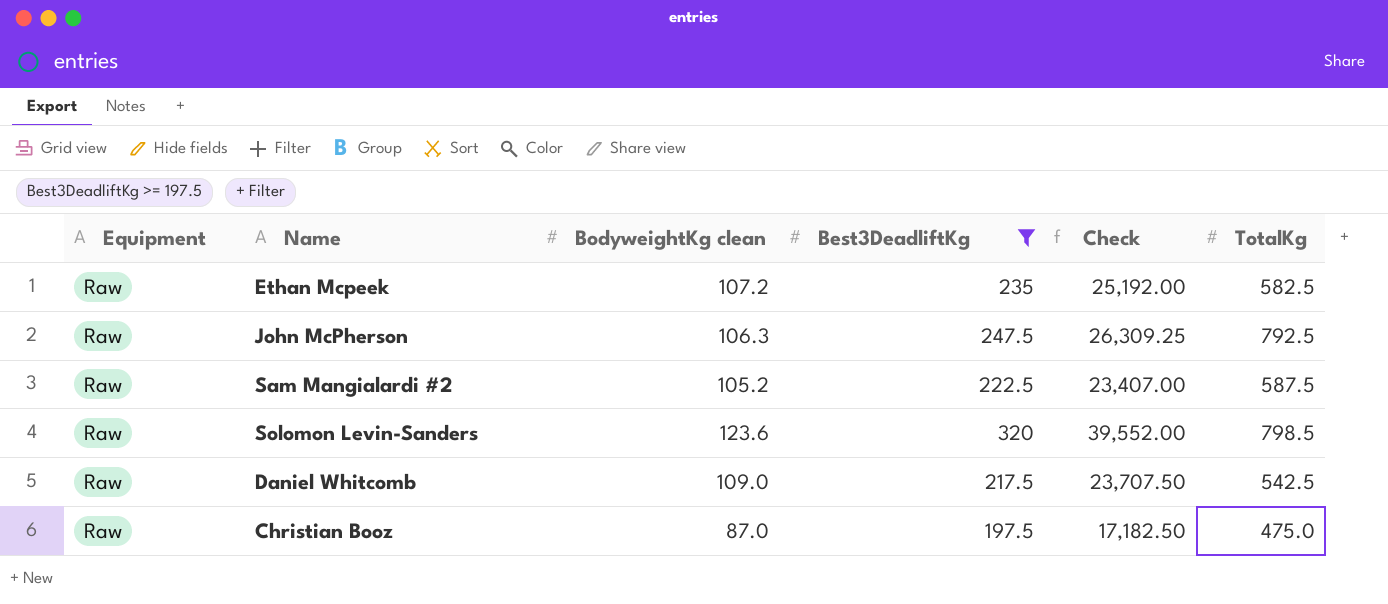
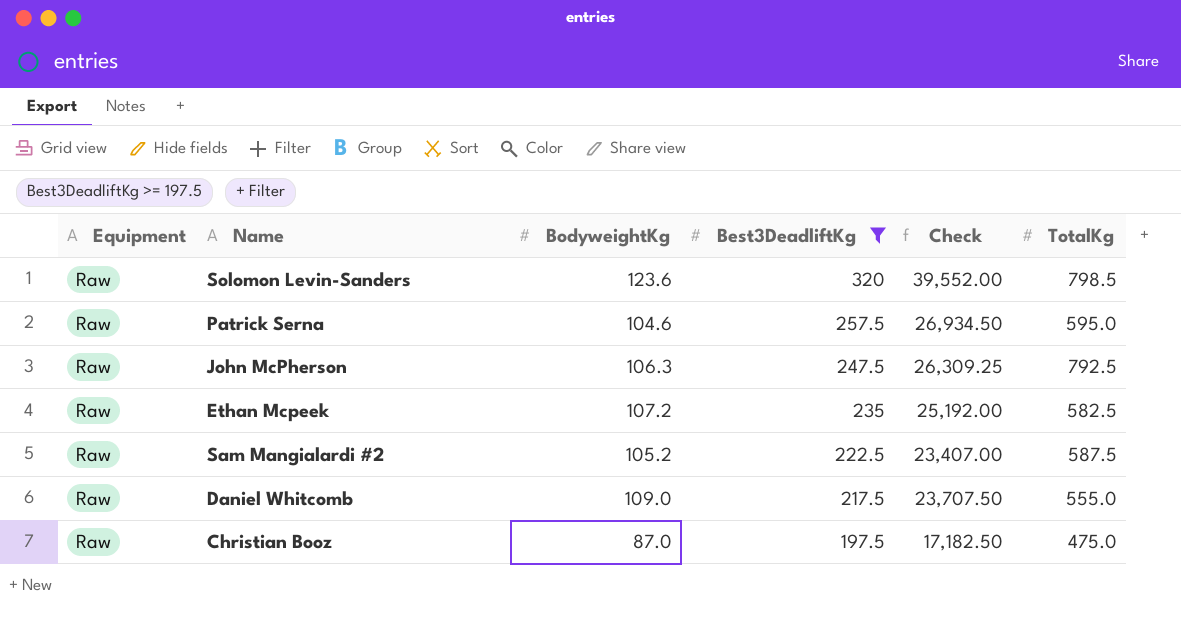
row order: none -> Best3DeadliftKg descending
column name: BodyweightKg clean -> BodyweightKg
row Patrick Serna: none -> Raw | 104.6 | 257.5 | 26,934.50 | 595.0
Daniel Whitcomb | TotalKg: 542.5 -> 555.0

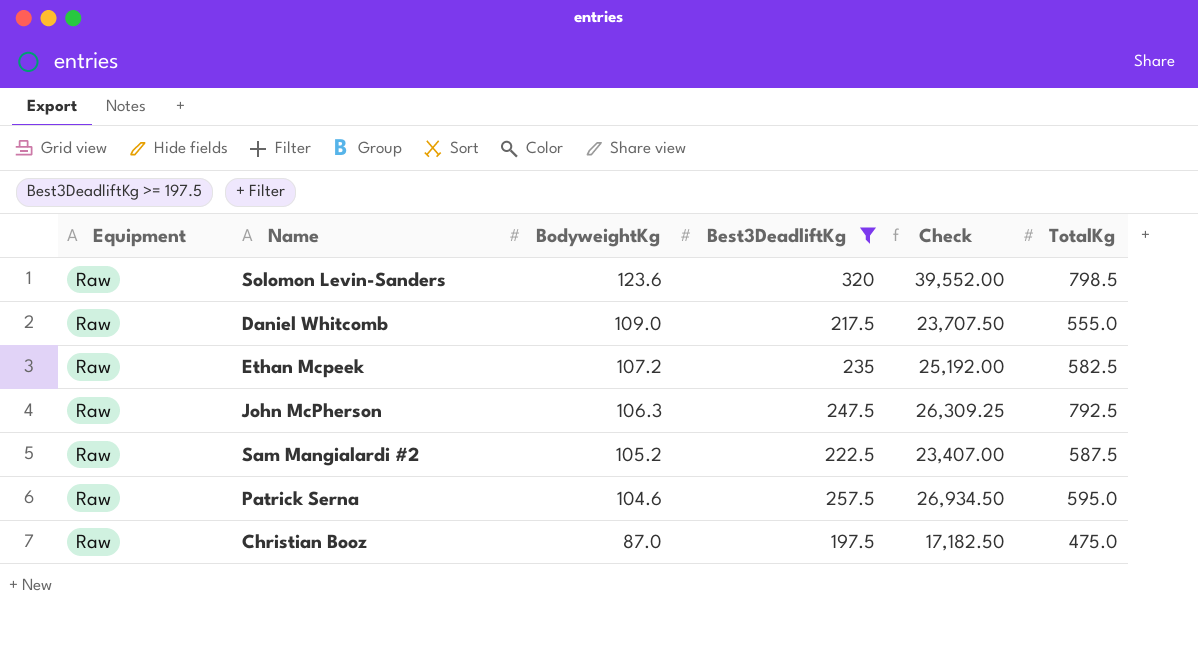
row order: Best3DeadliftKg descending -> BodyweightKg descending

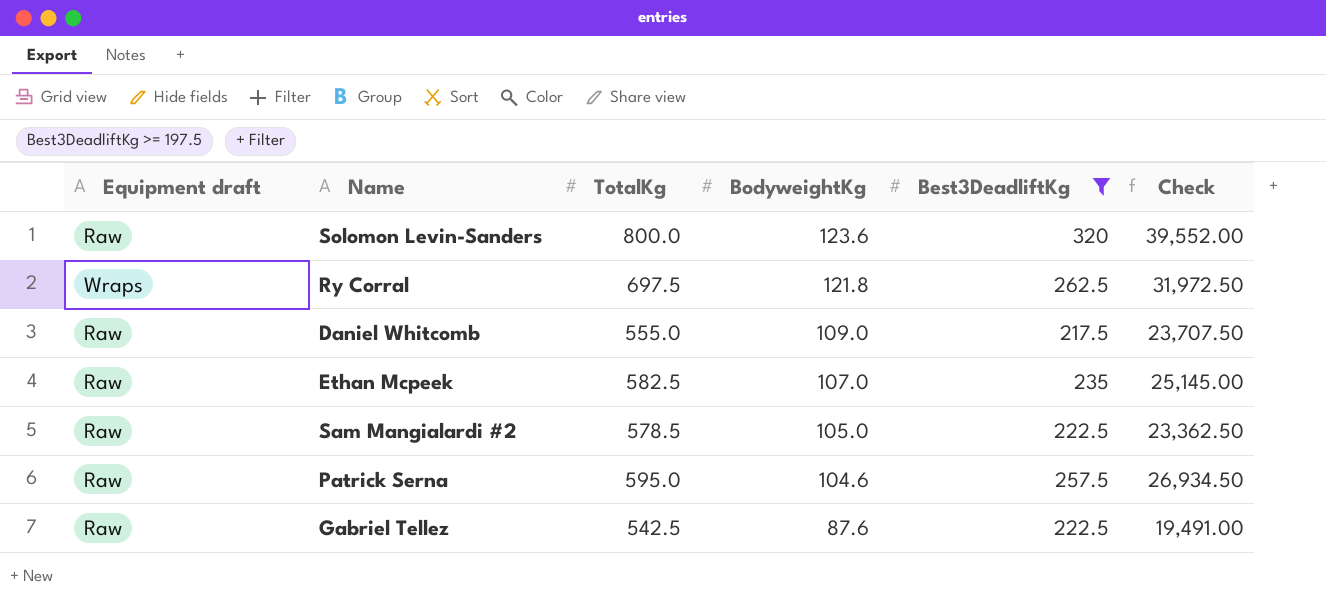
column name: Equipment -> Equipment draft
column TotalKg | position: 6 -> 3
row John McPherson: Raw | 106.3 | 247.5 | 26,309.25 | 792.5 -> none
row Christian Booz: Raw | 87.0 | 197.5 | 17,182.50 | 475.0 -> none
Solomon Levin-Sanders | TotalKg: 798.5 -> 800.0
row Ry Corral: none -> Wraps | 697.5 | 121.8 | 262.5 | 31,972.50
Ethan Mcpeek | BodyweightKg: 107.2 -> 107.0
Ethan Mcpeek | Check: 25,192.00 -> 25,145.00
Sam Mangialardi #2 | TotalKg: 587.5 -> 578.5
Sam Mangialardi #2 | BodyweightKg: 105.2 -> 105.0
Sam Mangialardi #2 | Check: 23,407.00 -> 23,362.50
row Gabriel Tellez: none -> Raw | 542.5 | 87.6 | 222.5 | 19,491.00

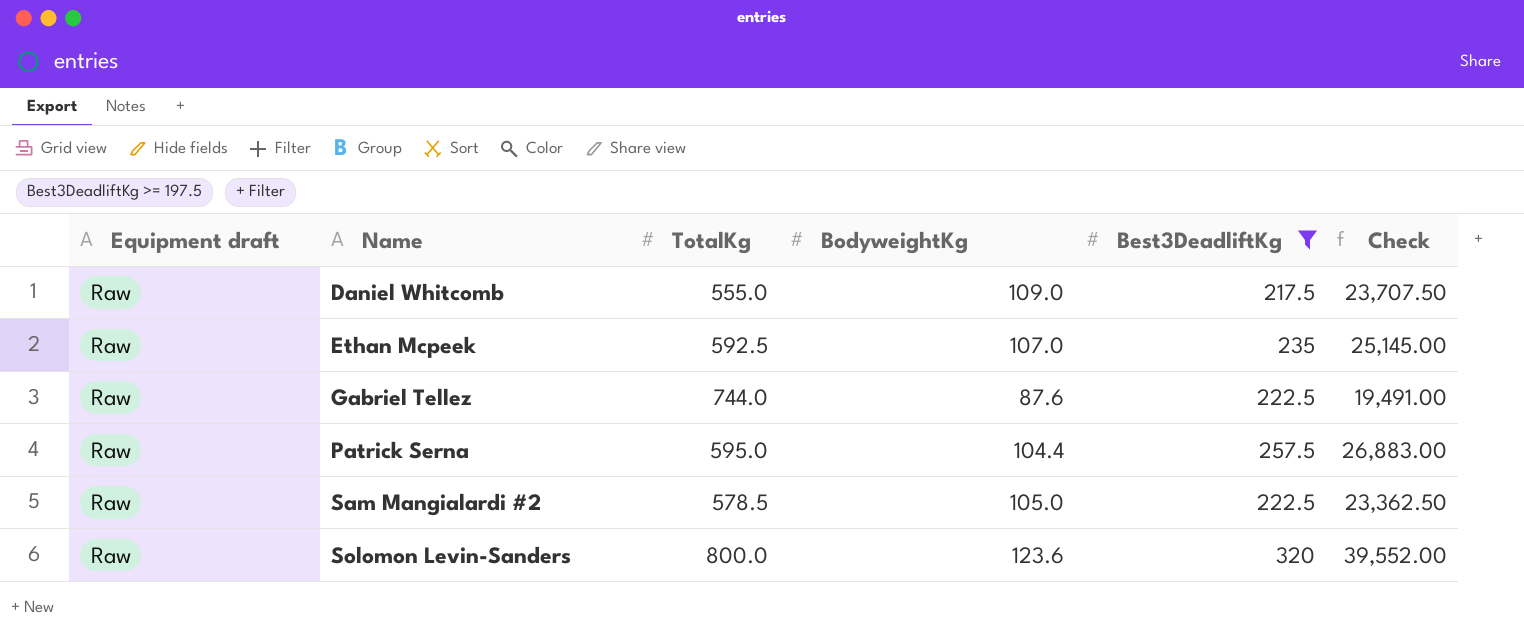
row order: BodyweightKg descending -> Name ascending
row Ry Corral: Wraps | 697.5 | 121.8 | 262.5 | 31,972.50 -> none
Ethan Mcpeek | TotalKg: 582.5 -> 592.5
Gabriel Tellez | TotalKg: 542.5 -> 744.0
Patrick Serna | BodyweightKg: 104.6 -> 104.4
Patrick Serna | Check: 26,934.50 -> 26,883.00

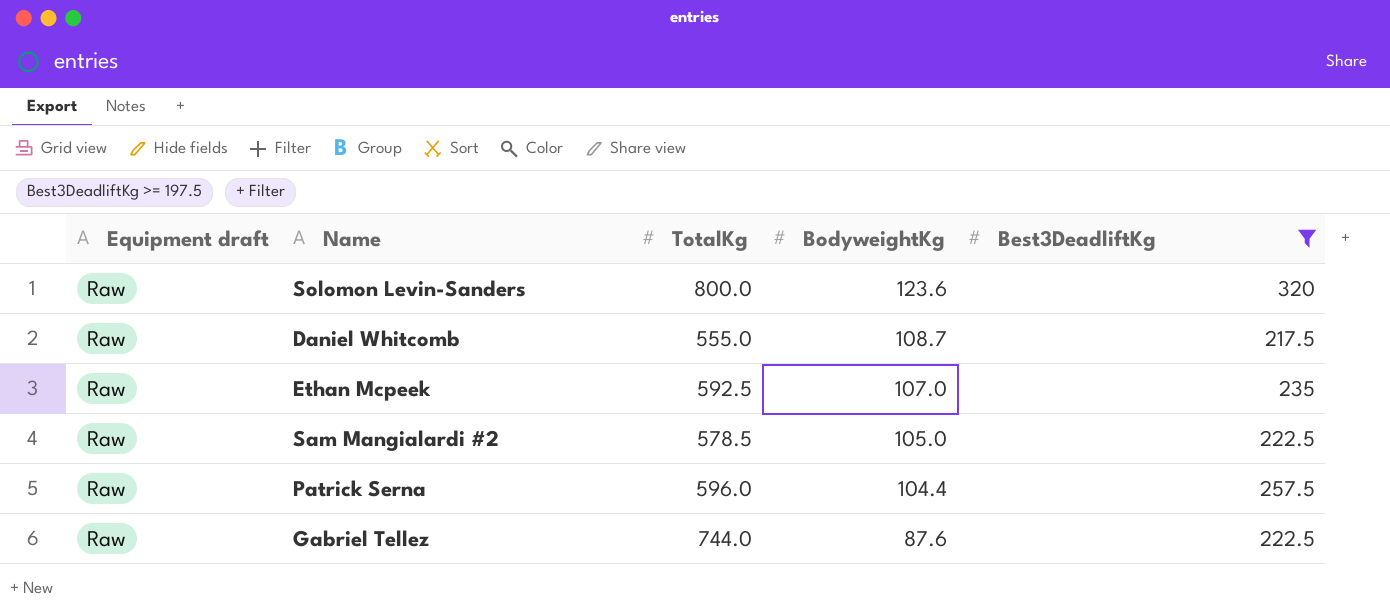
row order: Name ascending -> BodyweightKg descending
column Check | formula: [BodyweightKg] * [Best3DeadliftKg] -> none
Daniel Whitcomb | BodyweightKg: 109.0 -> 108.7
Patrick Serna | TotalKg: 595.0 -> 596.0

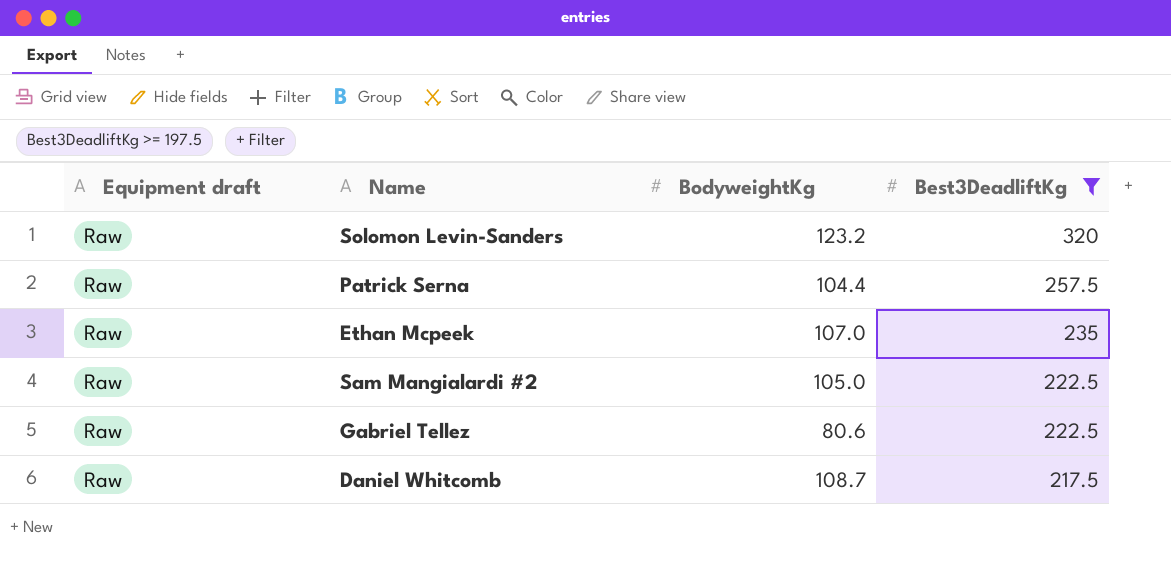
row order: BodyweightKg descending -> Best3DeadliftKg descending
column TotalKg | position: 3 -> none
Solomon Levin-Sanders | BodyweightKg: 123.6 -> 123.2
Gabriel Tellez | BodyweightKg: 87.6 -> 80.6

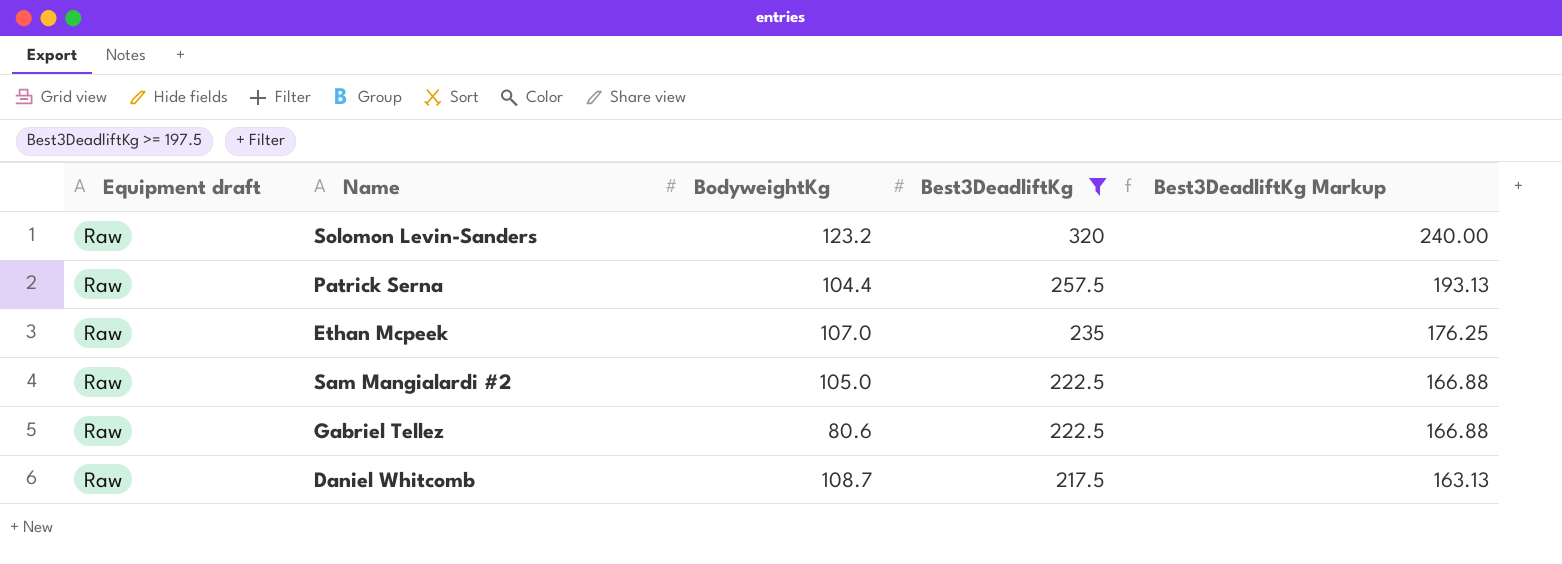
column Best3DeadliftKg Markup | formula: none -> [Best3DeadliftKg] * 0.75

